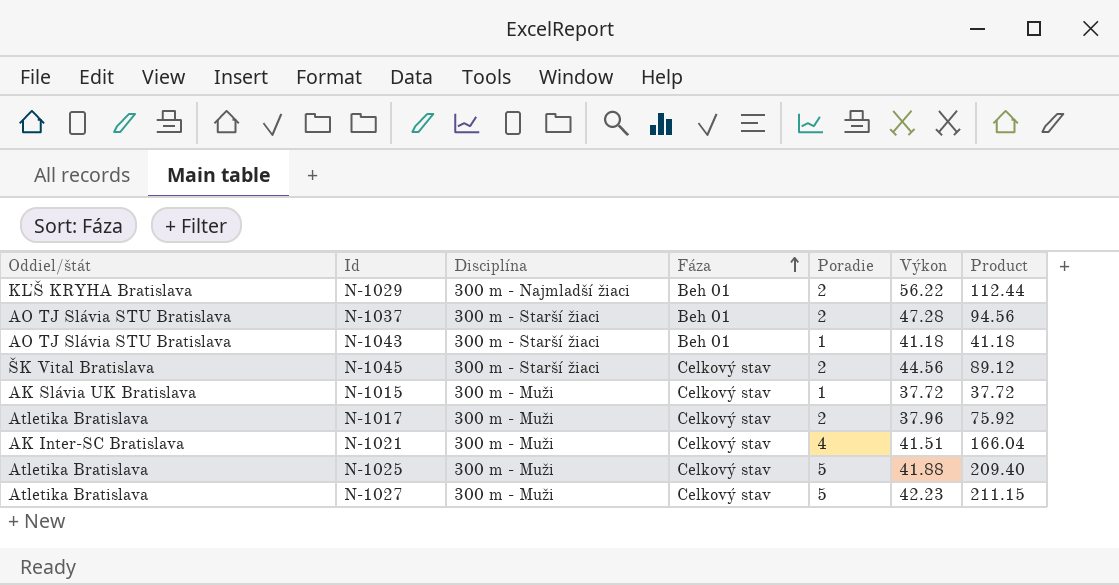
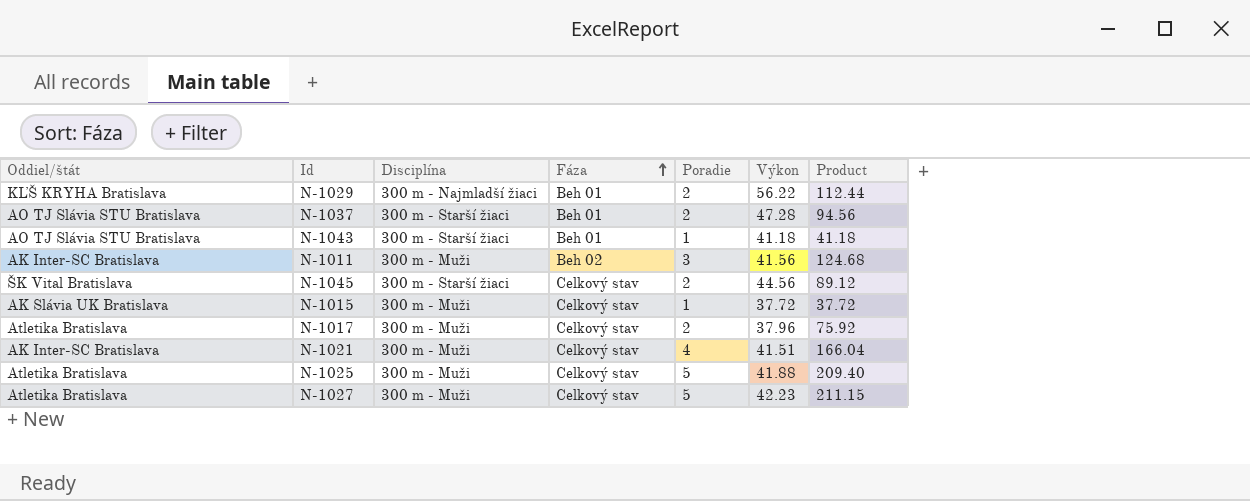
row N-1011: none -> AK Inter-SC Bratislava | 300 m - Muži | Beh 02 | 3 | 41.56 | 124.68

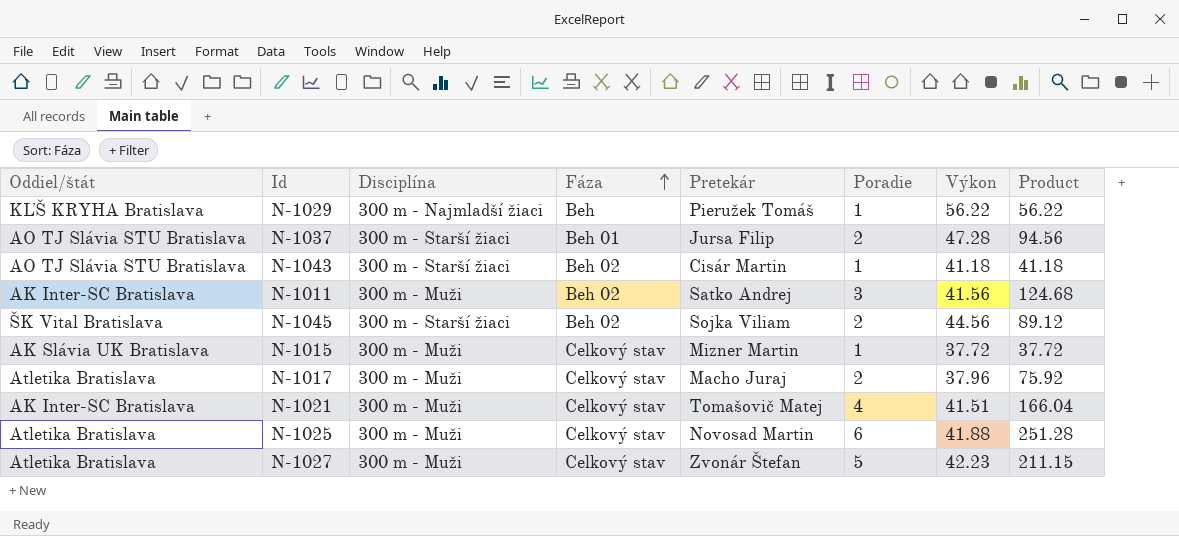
column Pretekár | position: none -> 5
N-1029 | Fáza: Beh 01 -> Beh
N-1029 | Poradie: 2 -> 1
N-1029 | Product: 112.44 -> 56.22
N-1043 | Fáza: Beh 01 -> Beh 02
N-1045 | Fáza: Celkový stav -> Beh 02
N-1025 | Poradie: 5 -> 6
N-1025 | Product: 209.40 -> 251.28

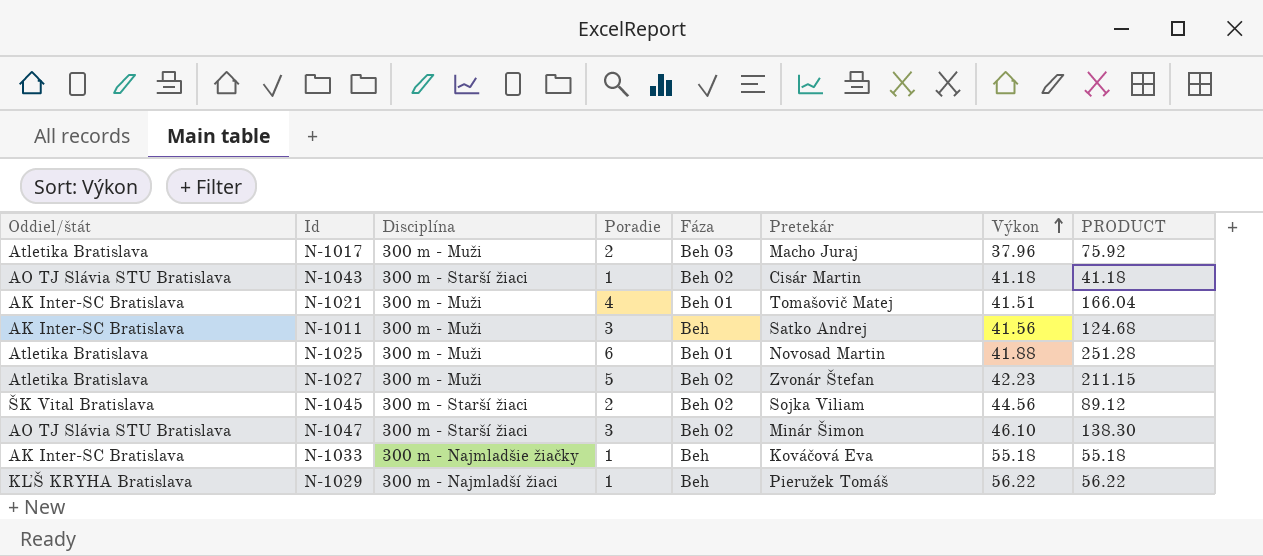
row order: Fáza ascending -> Výkon ascending
column Poradie | position: 6 -> 4
column name: Product -> PRODUCT
row N-1037: AO TJ Slávia STU Bratislava | 300 m - Starší žiaci | Beh 01 | Jursa Filip | 2 | 47.28 | 94.56 -> none
row N-1015: AK Slávia UK Bratislava | 300 m - Muži | Celkový stav | Mizner Martin | 1 | 37.72 | 37.72 -> none
N-1017 | Fáza: Celkový stav -> Beh 03
N-1021 | Fáza: Celkový stav -> Beh 01
N-1011 | Fáza: Beh 02 -> Beh
N-1025 | Fáza: Celkový stav -> Beh 01
N-1027 | Fáza: Celkový stav -> Beh 02
row N-1047: none -> AO TJ Slávia STU Bratislava | 300 m - Starší žiaci | 3 | Beh 02 | Minár Šimon | 46.10 | 138.30
row N-1033: none -> AK Inter-SC Bratislava | 300 m - Najmladšie žiačky | 1 | Beh | Kováčová Eva | 55.18 | 55.18

